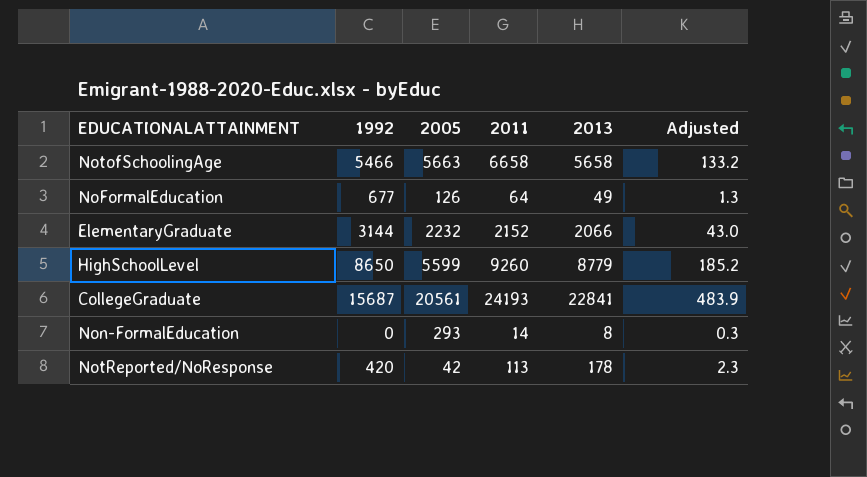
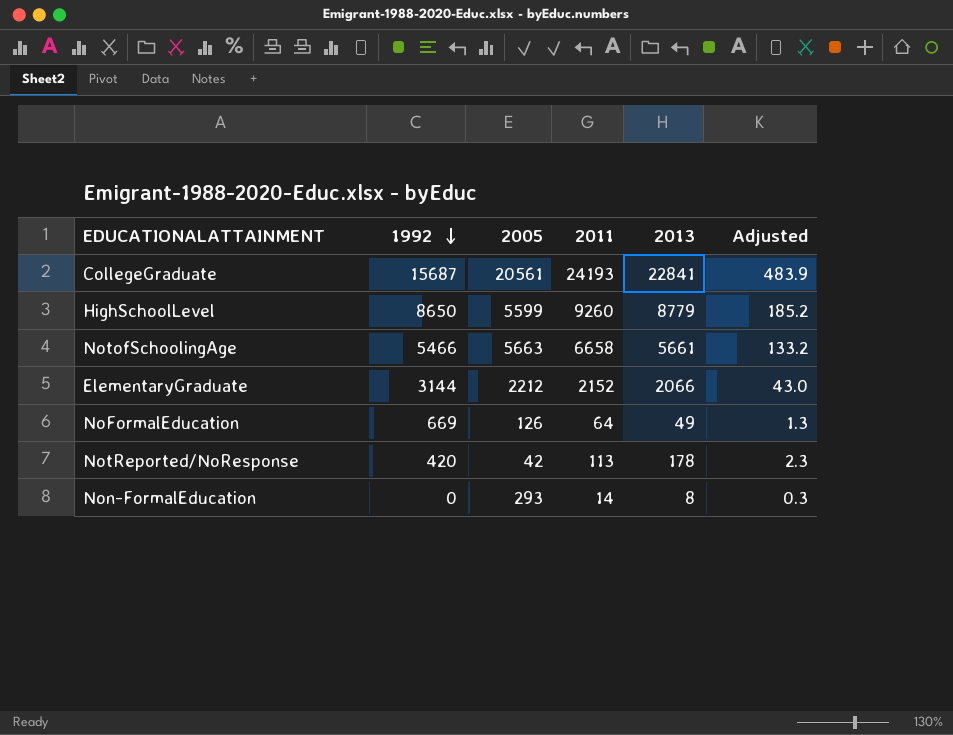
row order: none -> 1992 descending
NotofSchoolingAge | 2013: 5658 -> 5661
ElementaryGraduate | 2005: 2232 -> 2212
NoFormalEducation | 1992: 677 -> 669

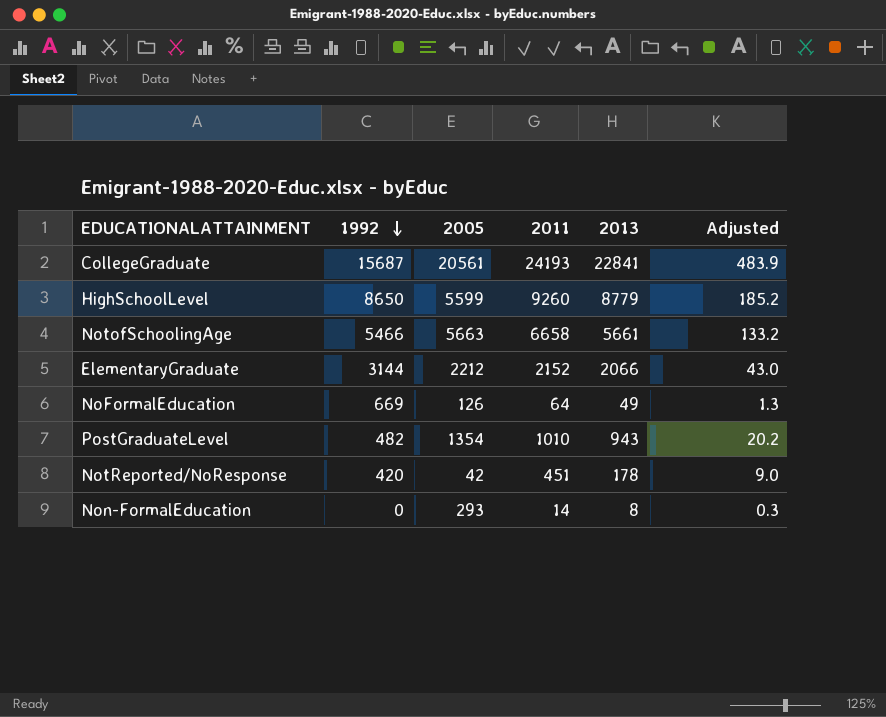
row PostGraduateLevel: none -> 482 | 1354 | 1010 | 943 | 20.2
NotReported/NoResponse | 2011: 113 -> 451
NotReported/NoResponse | Adjusted: 2.3 -> 9.0

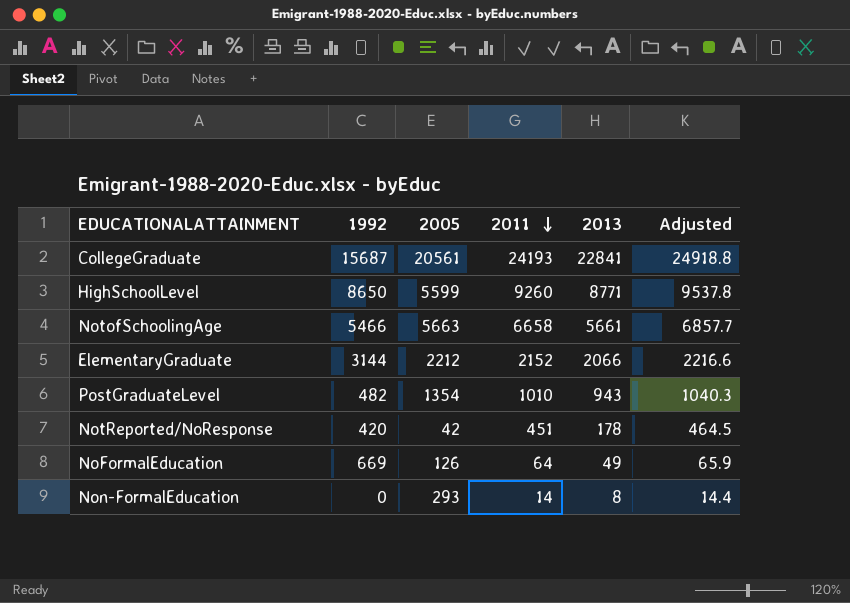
row order: 1992 descending -> 2011 descending
column Adjusted | formula: [2011] * 0.02 -> [2011] * 1.03
HighSchoolLevel | 2013: 8779 -> 8771

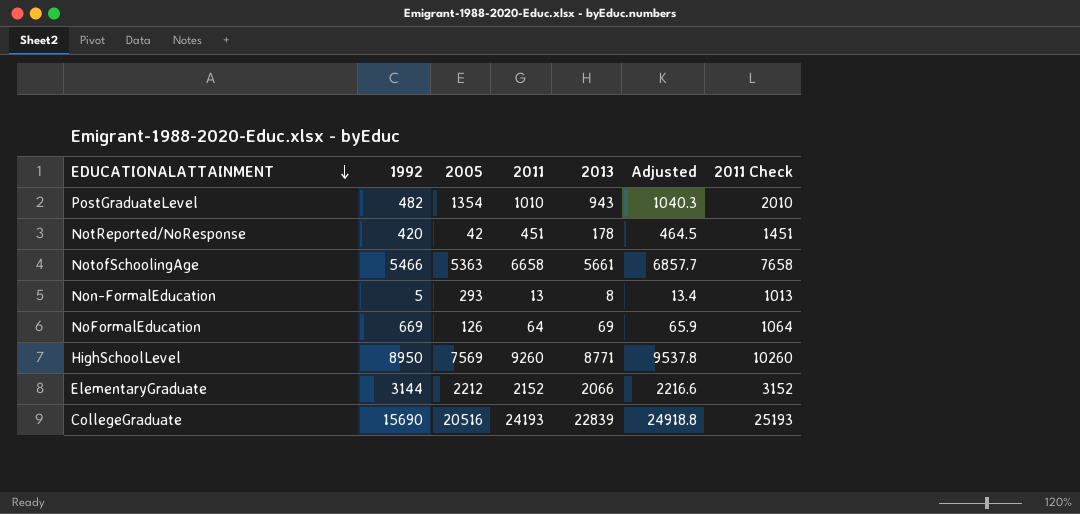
row order: 2011 descending -> EDUCATIONALATTAINMENT descending
column 2011 Check | formula: none -> [2011] + 1000
NotofSchoolingAge | 2005: 5663 -> 5363
Non-FormalEducation | 1992: 0 -> 5
Non-FormalEducation | 2011: 14 -> 13
Non-FormalEducation | Adjusted: 14.4 -> 13.4
NoFormalEducation | 2013: 49 -> 69
HighSchoolLevel | 1992: 8650 -> 8950
HighSchoolLevel | 2005: 5599 -> 7569
CollegeGraduate | 1992: 15687 -> 15690
CollegeGraduate | 2005: 20561 -> 20516
CollegeGraduate | 2013: 22841 -> 22839

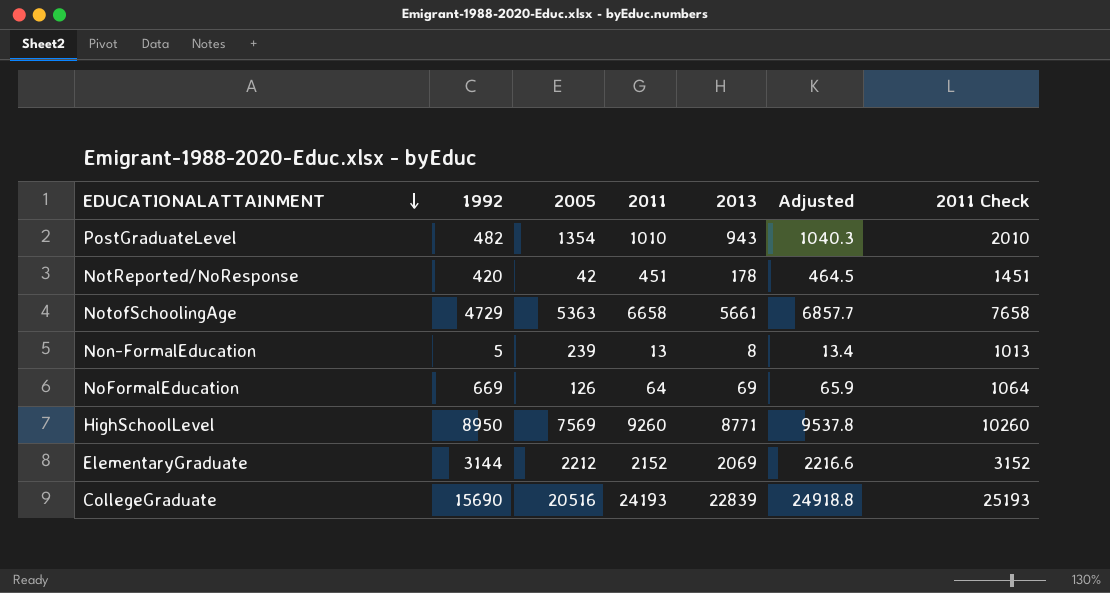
NotofSchoolingAge | 1992: 5466 -> 4729
Non-FormalEducation | 2005: 293 -> 239
ElementaryGraduate | 2013: 2066 -> 2069

